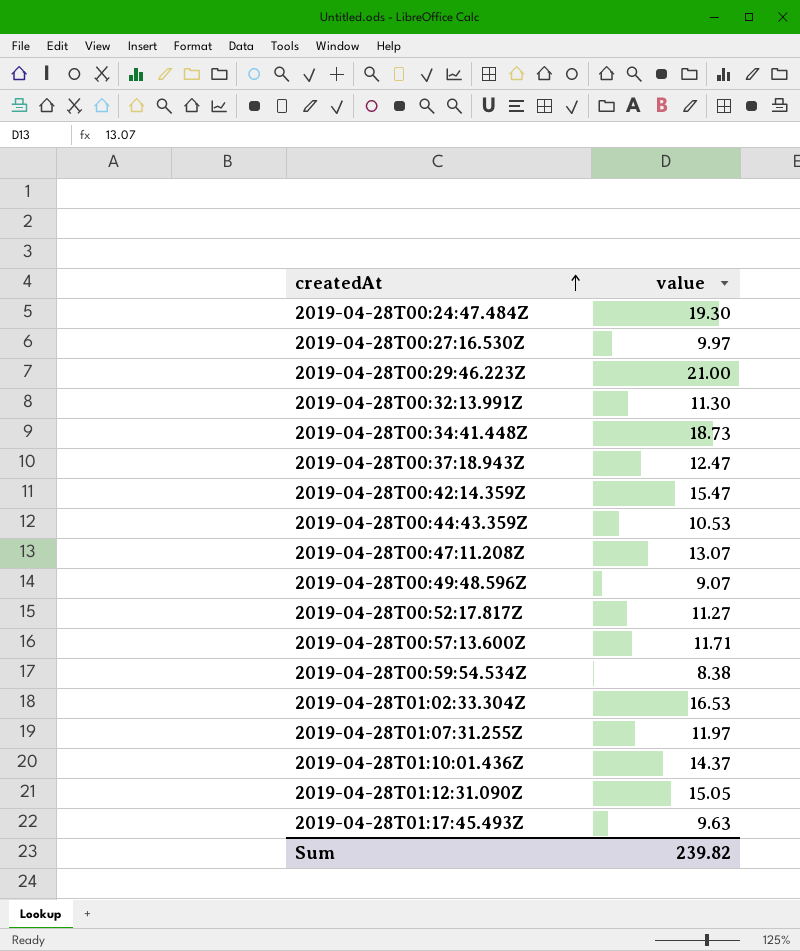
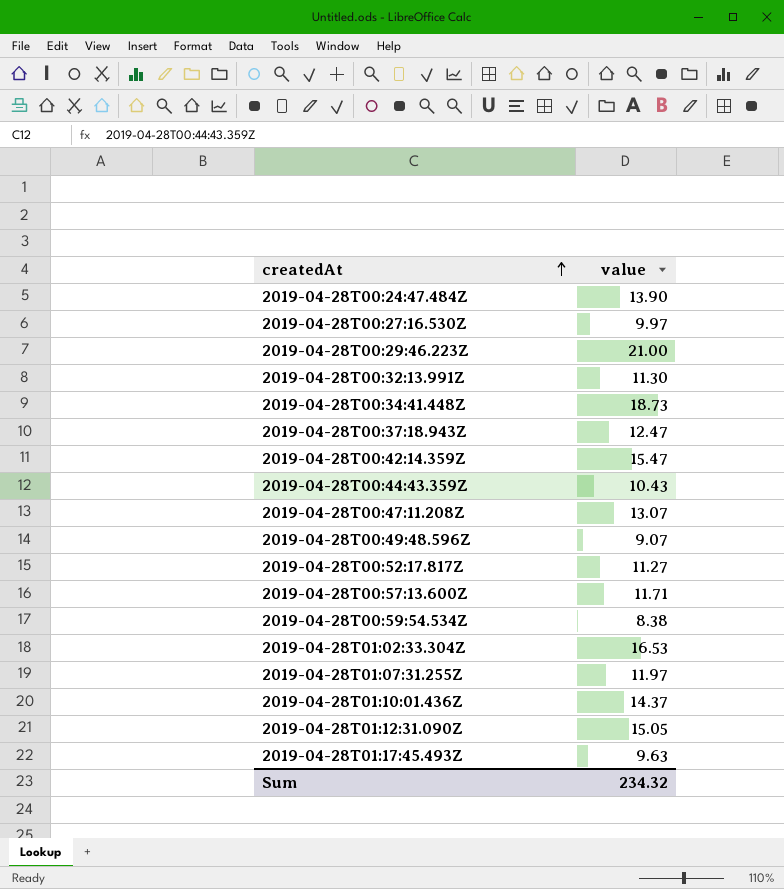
2019-04-28T00:24:47.484Z | value: 19.30 -> 13.90
2019-04-28T00:44:43.359Z | value: 10.53 -> 10.43
Sum | value: 239.82 -> 234.32

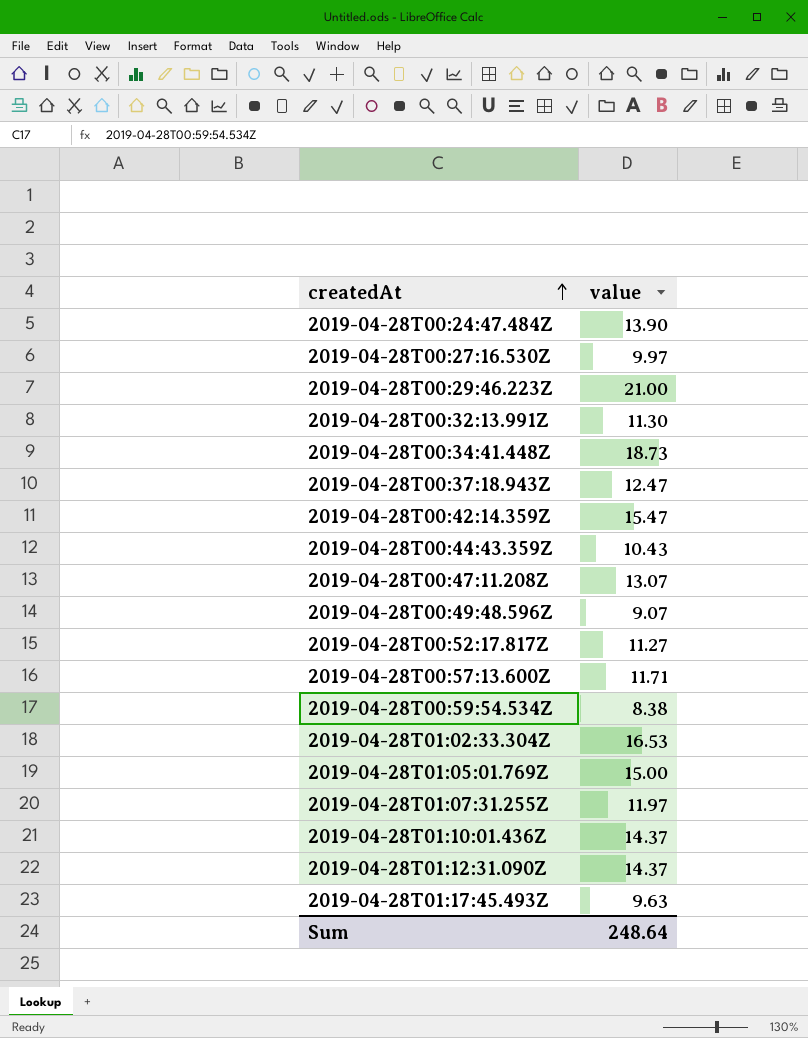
row 2019-04-28T01:05:01.769Z: none -> 15.00
2019-04-28T01:12:31.090Z | value: 15.05 -> 14.37
Sum | value: 234.32 -> 248.64

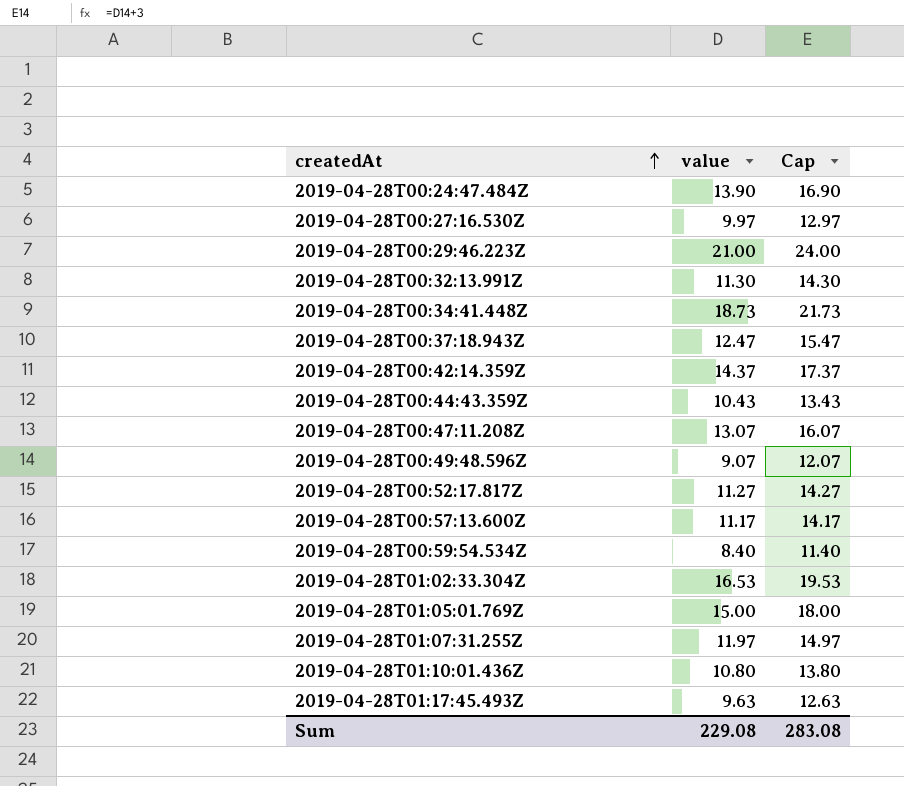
column Cap | formula: none -> [value] + 3
row 2019-04-28T01:12:31.090Z: 14.37 -> none
2019-04-28T00:42:14.359Z | value: 15.47 -> 14.37
2019-04-28T00:57:13.600Z | value: 11.71 -> 11.17
2019-04-28T00:59:54.534Z | value: 8.38 -> 8.40
2019-04-28T01:10:01.436Z | value: 14.37 -> 10.80
Sum | value: 248.64 -> 229.08

